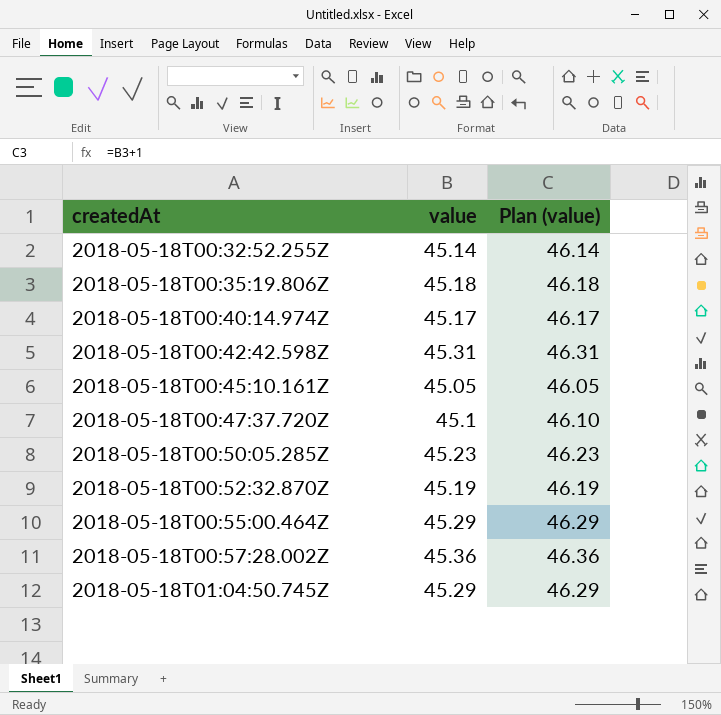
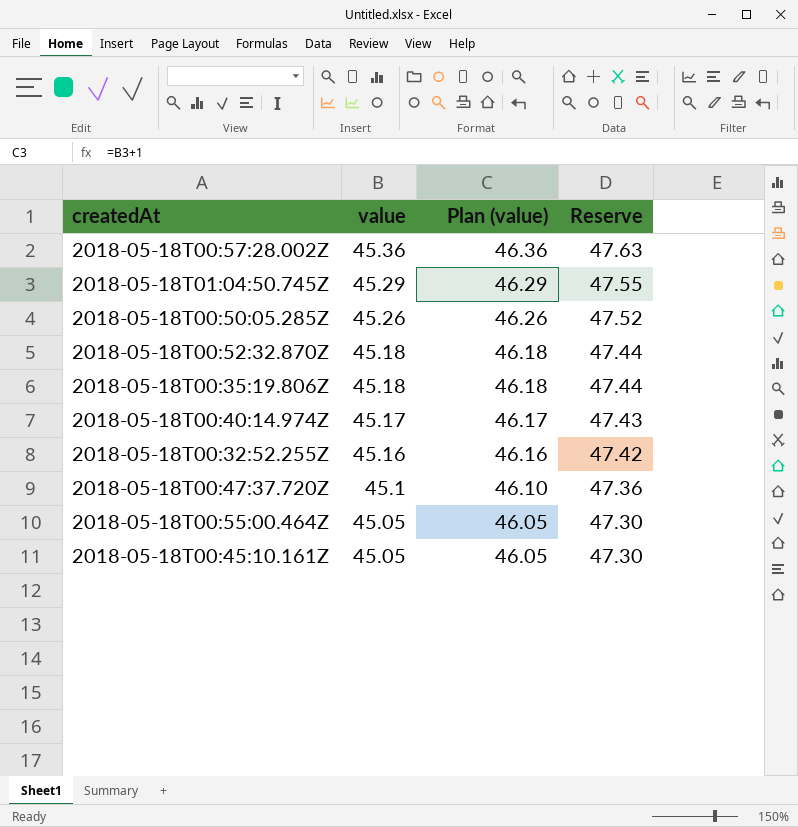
row order: createdAt ascending -> value descending
column Reserve | formula: none -> [value] * 1.05
row 2018-05-18T00:42:42.598Z: 45.31 | 46.31 -> none
2018-05-18T00:50:05.285Z | value: 45.23 -> 45.26
2018-05-18T00:50:05.285Z | Plan (value): 46.23 -> 46.26
2018-05-18T00:52:32.870Z | value: 45.19 -> 45.18
2018-05-18T00:52:32.870Z | Plan (value): 46.19 -> 46.18
2018-05-18T00:32:52.255Z | value: 45.14 -> 45.16
2018-05-18T00:32:52.255Z | Plan (value): 46.14 -> 46.16
2018-05-18T00:55:00.464Z | value: 45.29 -> 45.05
2018-05-18T00:55:00.464Z | Plan (value): 46.29 -> 46.05

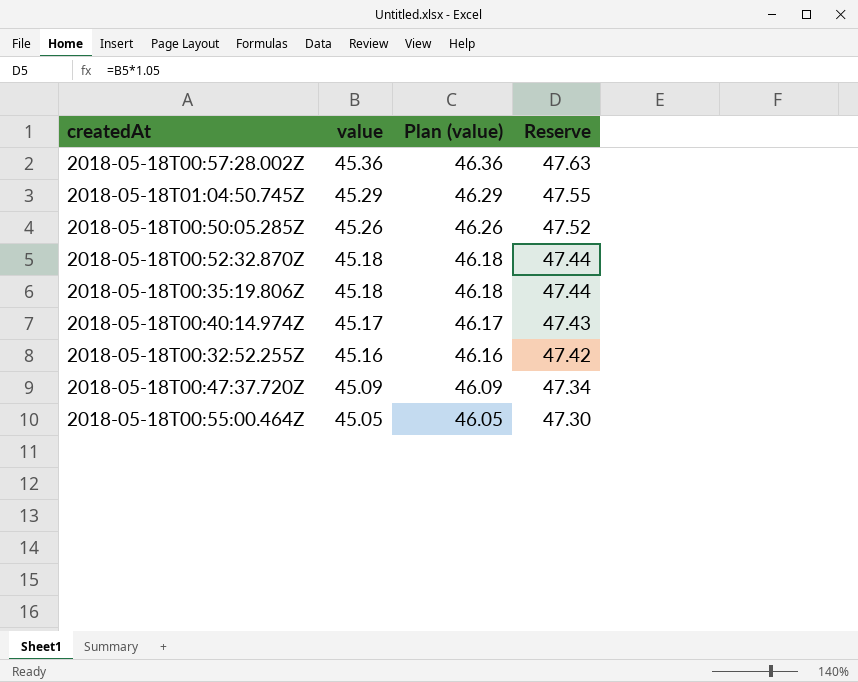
row 2018-05-18T00:45:10.161Z: 45.05 | 46.05 | 47.30 -> none
2018-05-18T00:47:37.720Z | value: 45.1 -> 45.09
2018-05-18T00:47:37.720Z | Plan (value): 46.10 -> 46.09
2018-05-18T00:47:37.720Z | Reserve: 47.36 -> 47.34

